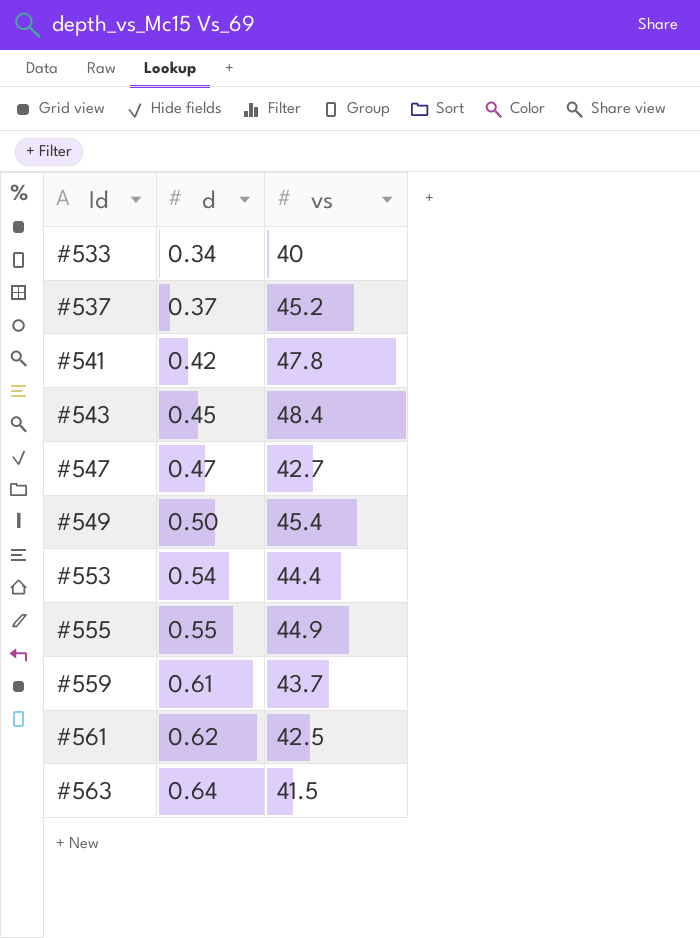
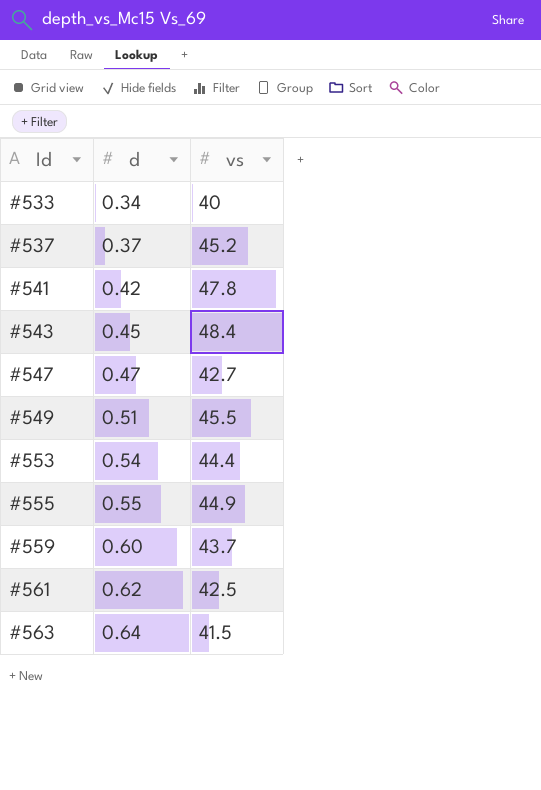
#549 | d: 0.50 -> 0.51
#549 | vs: 45.4 -> 45.5
#559 | d: 0.61 -> 0.60

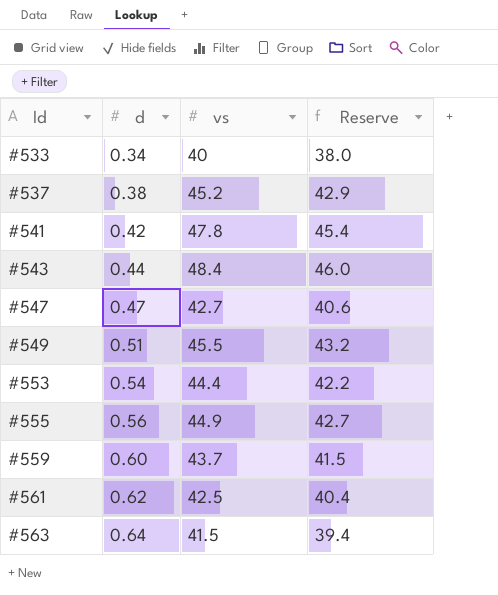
column Reserve | formula: none -> [vs] * 0.95
#537 | d: 0.37 -> 0.38
#543 | d: 0.45 -> 0.44
#555 | d: 0.55 -> 0.56

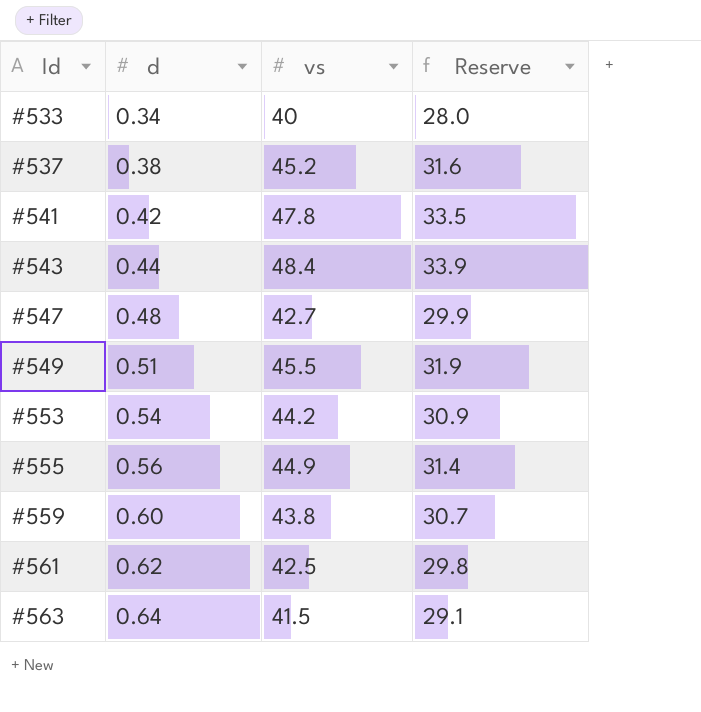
column Reserve | formula: [vs] * 0.95 -> [vs] * 0.7
#547 | d: 0.47 -> 0.48
#553 | vs: 44.4 -> 44.2
#559 | vs: 43.7 -> 43.8

